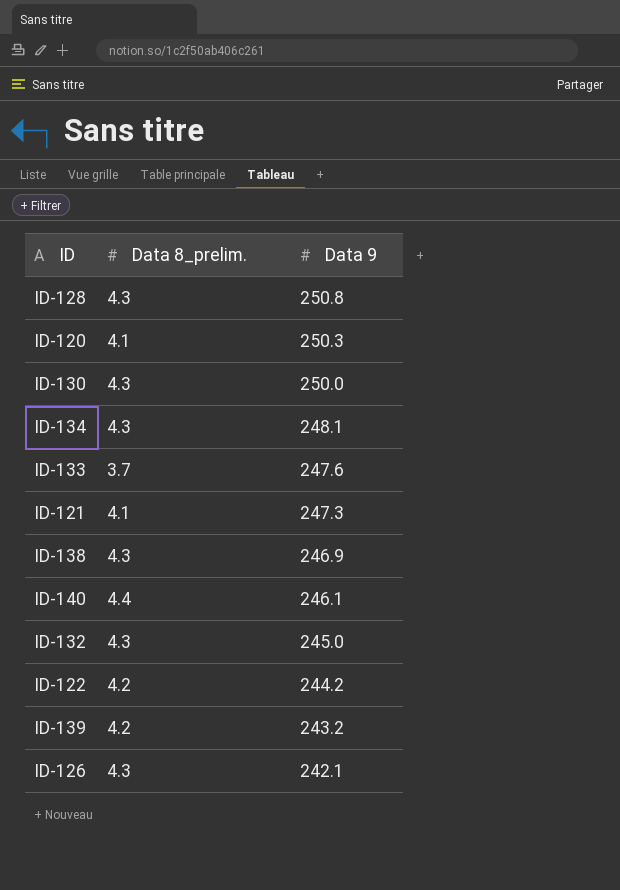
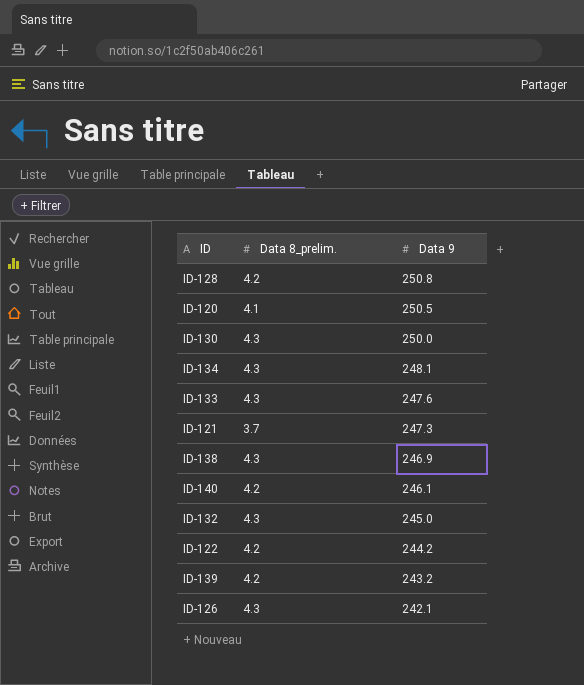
ID-128 | Data 8_prelim.: 4.3 -> 4.2
ID-120 | Data 9: 250.3 -> 250.5
ID-133 | Data 8_prelim.: 3.7 -> 4.3
ID-121 | Data 8_prelim.: 4.1 -> 3.7
ID-140 | Data 8_prelim.: 4.4 -> 4.2

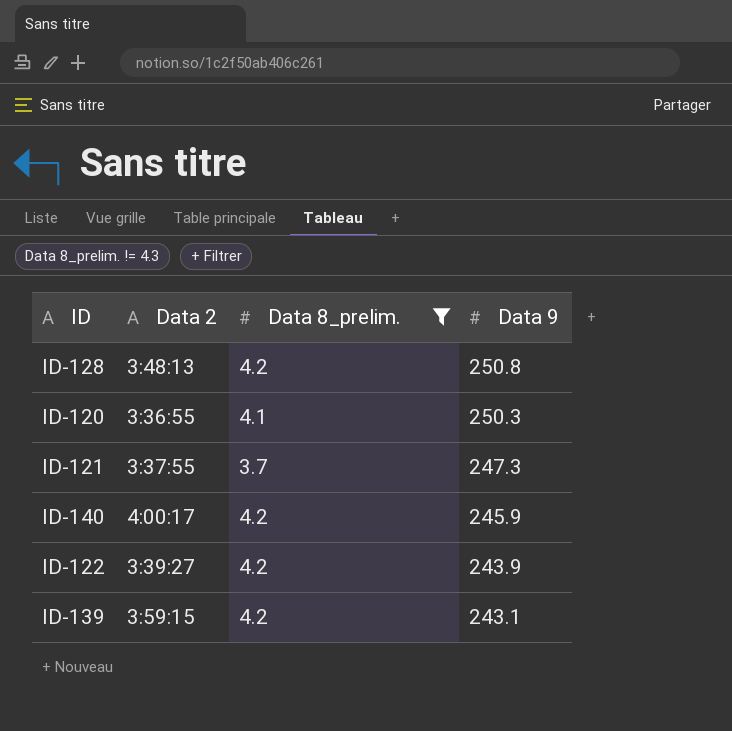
filter: none -> Data 8_prelim. != 4.3
column Data 2 | position: none -> 2
ID-120 | Data 9: 250.5 -> 250.3
ID-140 | Data 9: 246.1 -> 245.9
ID-122 | Data 9: 244.2 -> 243.9
ID-139 | Data 9: 243.2 -> 243.1

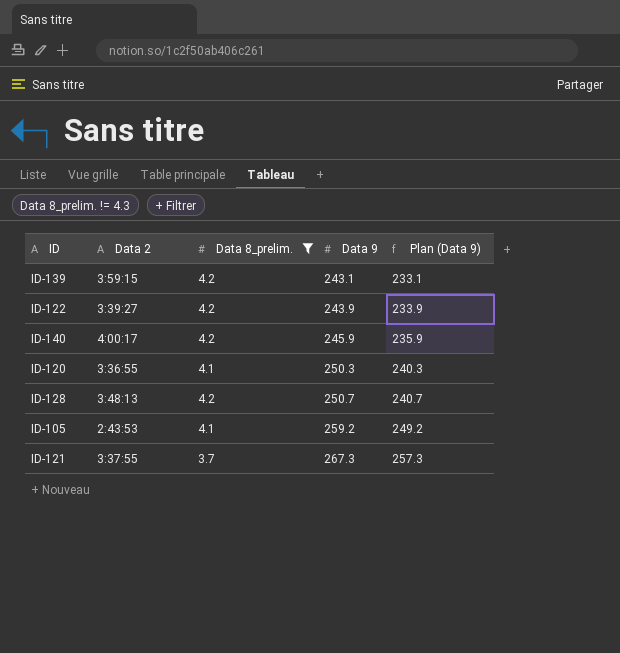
row order: Data 9 descending -> Data 9 ascending
column Plan (Data 9) | formula: none -> [Data 9] - 10
ID-128 | Data 9: 250.8 -> 250.7
row ID-105: none -> 2:43:53 | 4.1 | 259.2 | 249.2
ID-121 | Data 9: 247.3 -> 267.3

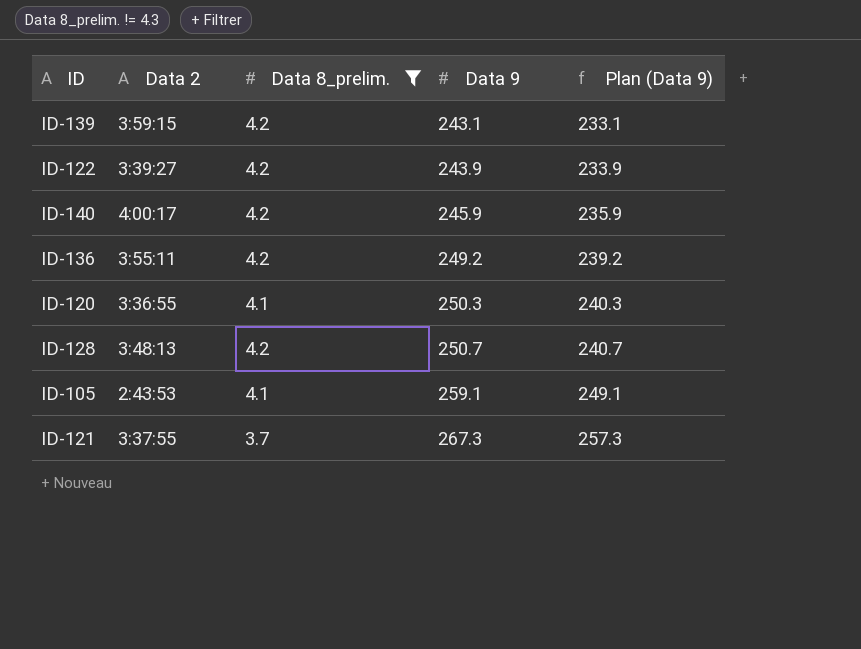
row ID-136: none -> 3:55:11 | 4.2 | 249.2 | 239.2
ID-105 | Data 9: 259.2 -> 259.1
ID-105 | Plan (Data 9): 249.2 -> 249.1

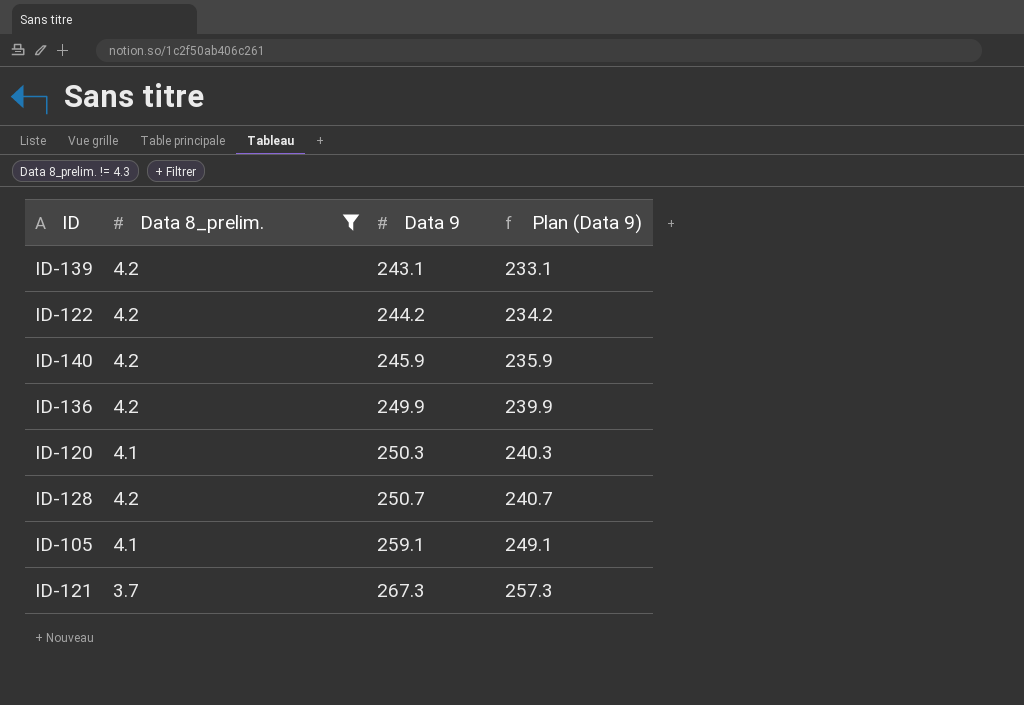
column Data 2 | position: 2 -> none
ID-122 | Data 9: 243.9 -> 244.2
ID-122 | Plan (Data 9): 233.9 -> 234.2
ID-136 | Data 9: 249.2 -> 249.9
ID-136 | Plan (Data 9): 239.2 -> 239.9

